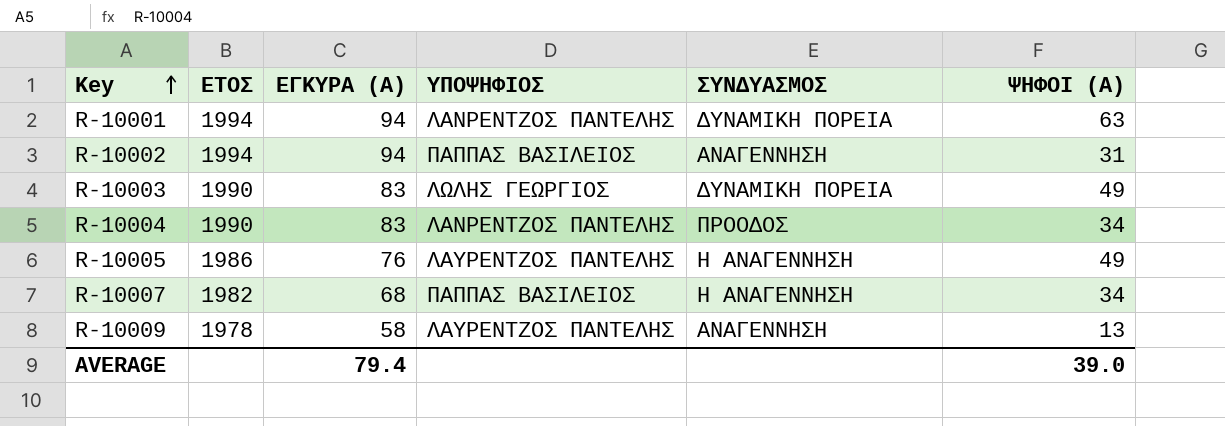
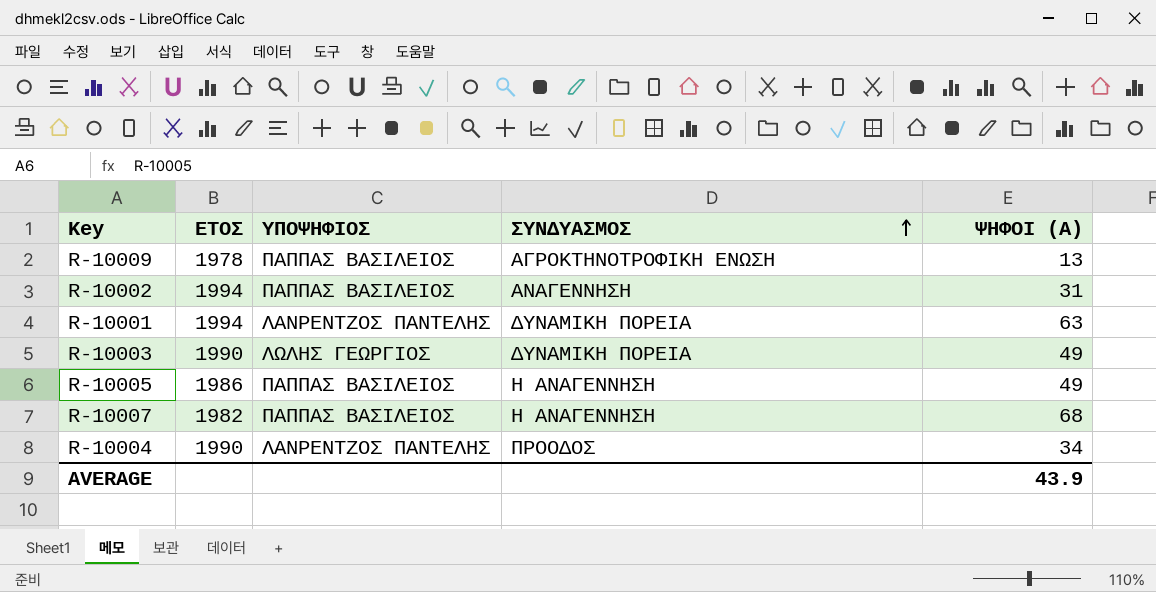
row order: Key ascending -> ΣΥΝΔΥΑΣΜΟΣ ascending
column ΕΓΚΥΡΑ (Α) | position: 3 -> none
R-10009 | ΥΠΟΨΗΦΙΟΣ: ΛΑΥΡΕΝΤΖΟΣ ΠΑΝΤΕΛΗΣ -> ΠΑΠΠΑΣ ΒΑΣΙΛΕΙΟΣ
R-10009 | ΣΥΝΔΥΑΣΜΟΣ: ΑΝΑΓΕΝΝΗΣΗ -> ΑΓΡΟΚΤΗΝΟΤΡΟΦΙΚΗ ΕΝΩΣΗ
R-10005 | ΥΠΟΨΗΦΙΟΣ: ΛΑΥΡΕΝΤΖΟΣ ΠΑΝΤΕΛΗΣ -> ΠΑΠΠΑΣ ΒΑΣΙΛΕΙΟΣ
R-10007 | ΨΗΦΟΙ (Α): 34 -> 68
AVERAGE | ΨΗΦΟΙ (Α): 39.0 -> 43.9

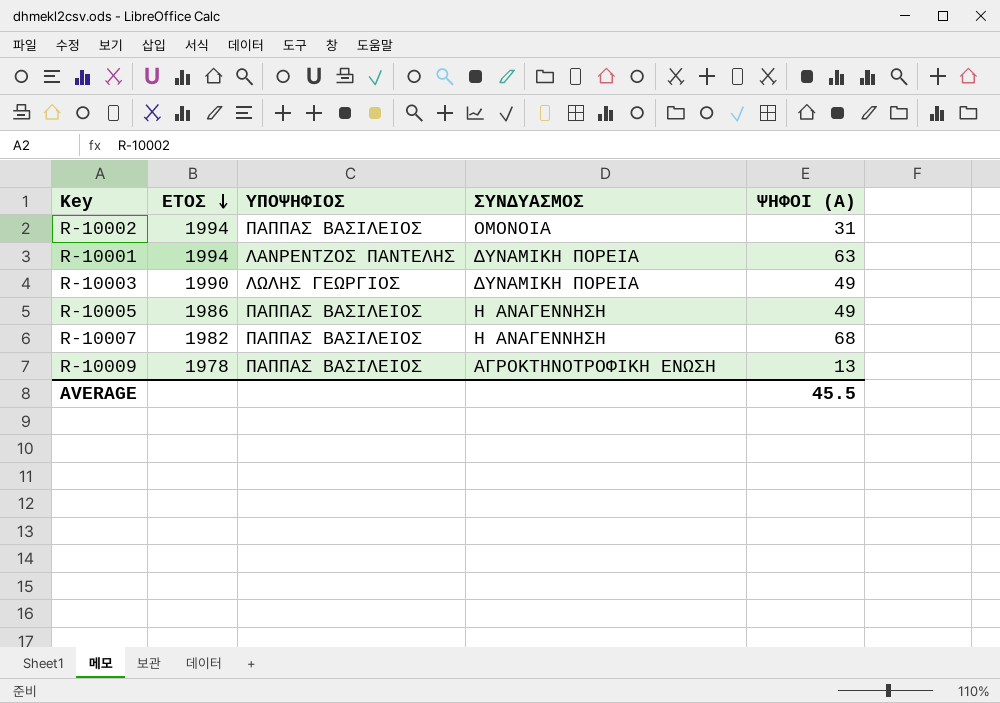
row order: ΣΥΝΔΥΑΣΜΟΣ ascending -> ΕΤΟΣ descending
row R-10004: 1990 | ΛΑΝΡΕΝΤΖΟΣ ΠΑΝΤΕΛΗΣ | ΠΡΟΟΔΟΣ | 34 -> none
R-10002 | ΣΥΝΔΥΑΣΜΟΣ: ΑΝΑΓΕΝΝΗΣΗ -> ΟΜΟΝΟΙΑ
AVERAGE | ΨΗΦΟΙ (Α): 43.9 -> 45.5

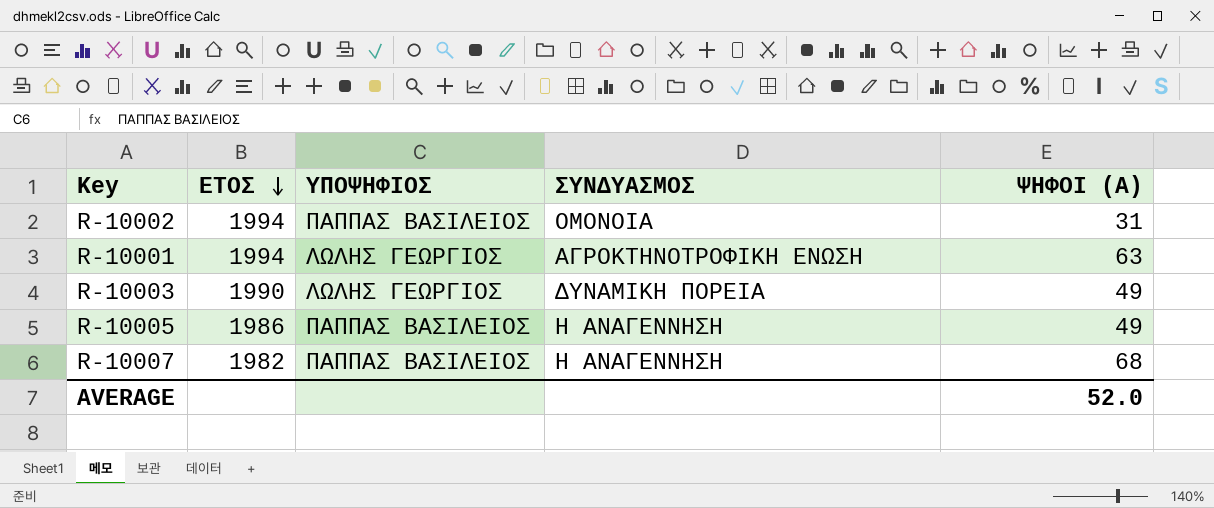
row R-10009: 1978 | ΠΑΠΠΑΣ ΒΑΣΙΛΕΙΟΣ | ΑΓΡΟΚΤΗΝΟΤΡΟΦΙΚΗ ΕΝΩΣΗ | 13 -> none
R-10001 | ΥΠΟΨΗΦΙΟΣ: ΛΑΝΡΕΝΤΖΟΣ ΠΑΝΤΕΛΗΣ -> ΛΩΛΗΣ ΓΕΩΡΓΙΟΣ
R-10001 | ΣΥΝΔΥΑΣΜΟΣ: ΔΥΝΑΜΙΚΗ ΠΟΡΕΙΑ -> ΑΓΡΟΚΤΗΝΟΤΡΟΦΙΚΗ ΕΝΩΣΗ
AVERAGE | ΨΗΦΟΙ (Α): 45.5 -> 52.0

